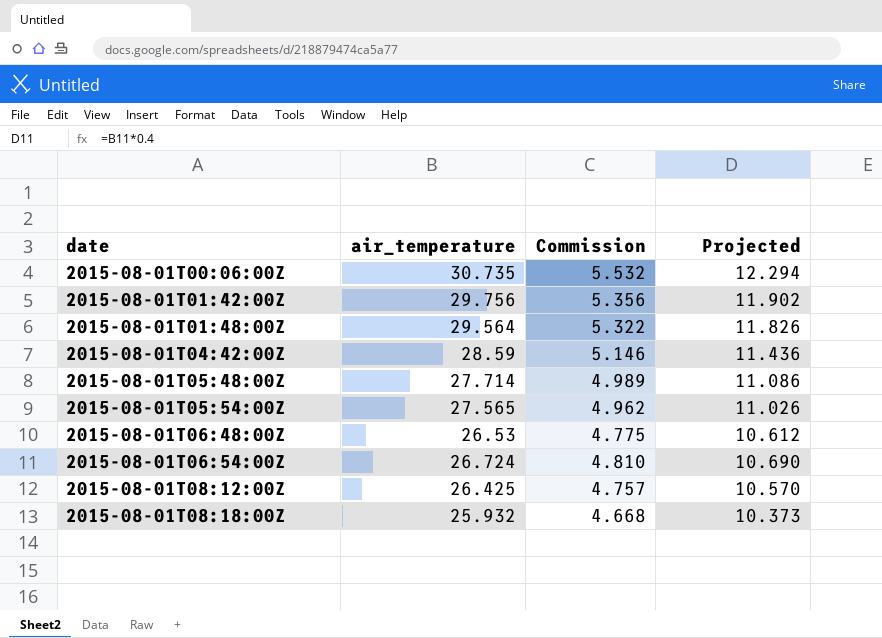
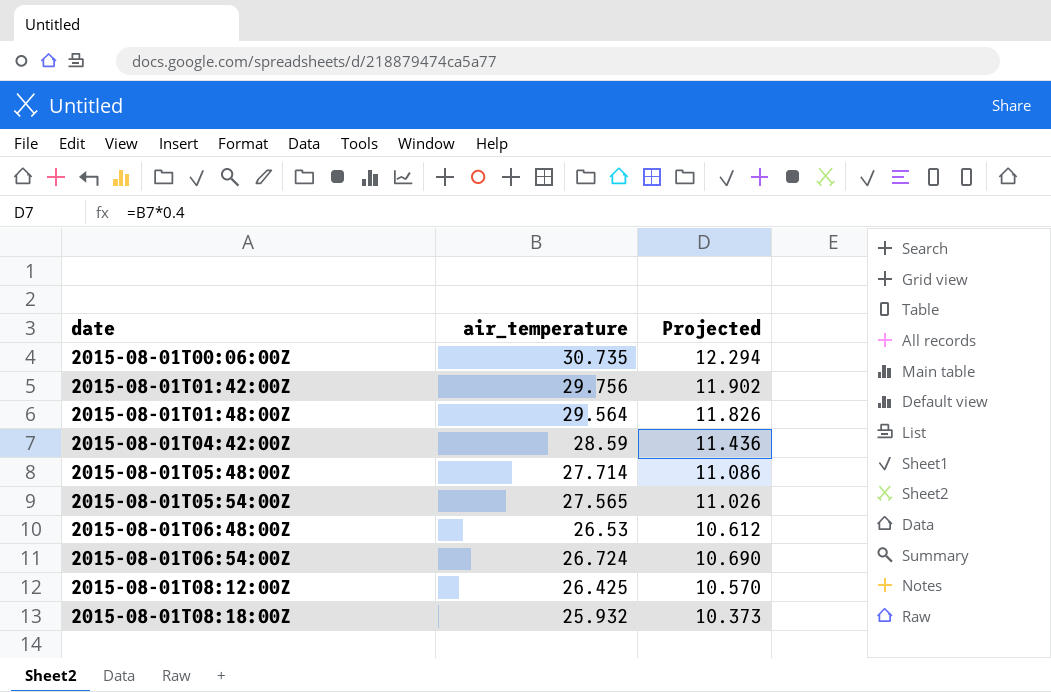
column Commission | formula: [air_temperature] * 0.18 -> none

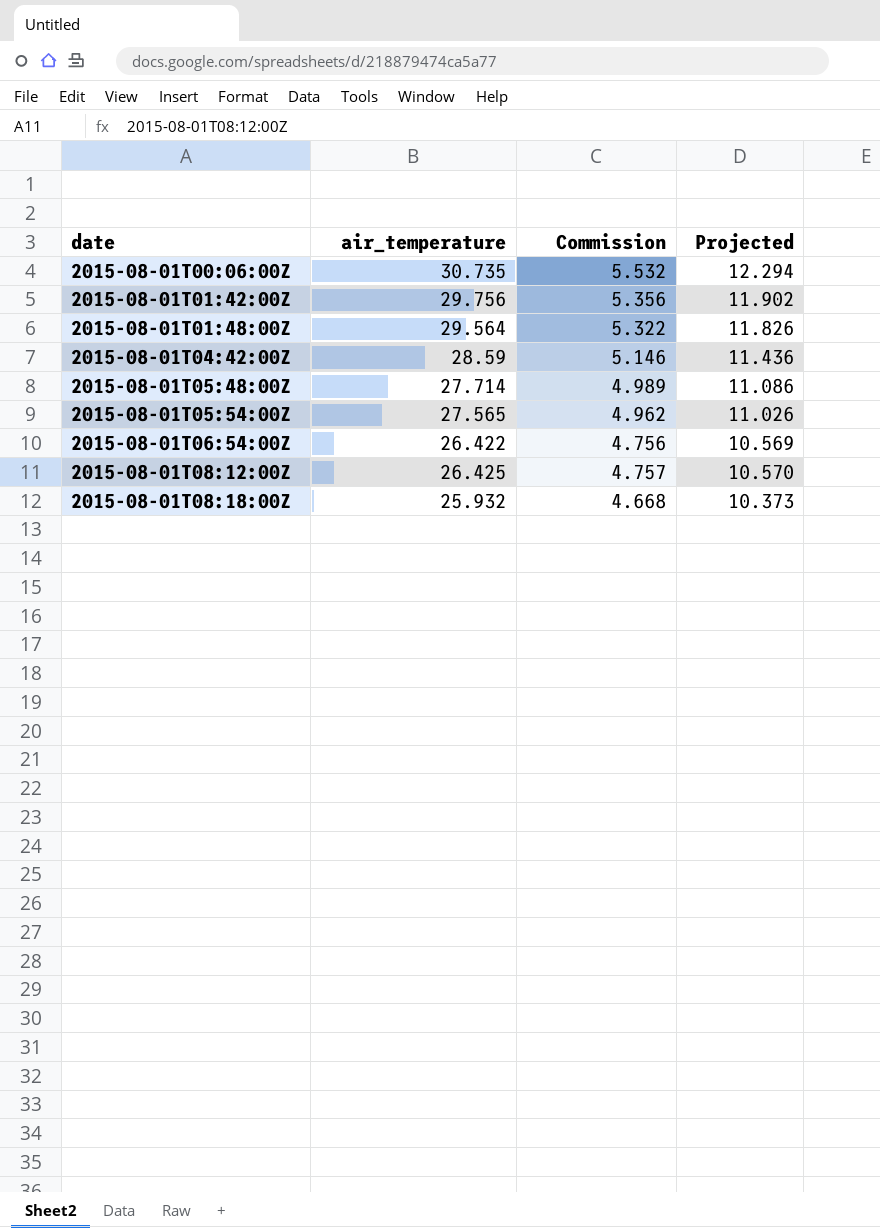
column Commission | formula: none -> [air_temperature] * 0.18
row 2015-08-01T06:48:00Z: 26.53 | 10.612 -> none
2015-08-01T06:54:00Z | air_temperature: 26.724 -> 26.422
2015-08-01T06:54:00Z | Projected: 10.690 -> 10.569

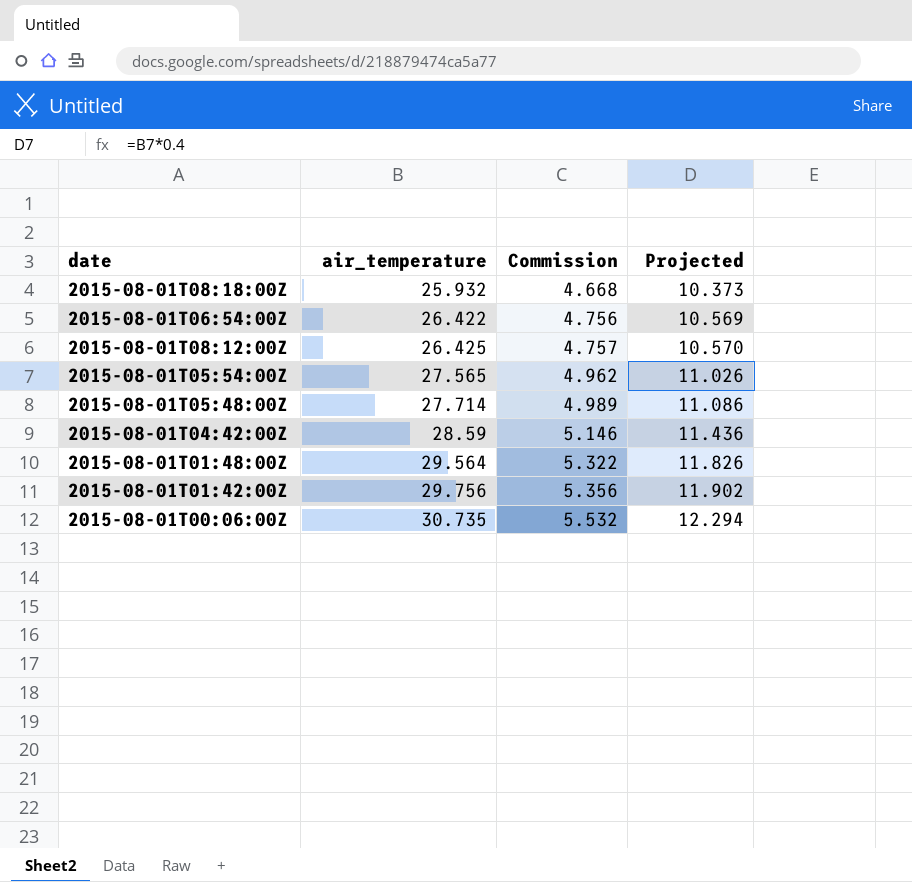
row order: date ascending -> air_temperature ascending

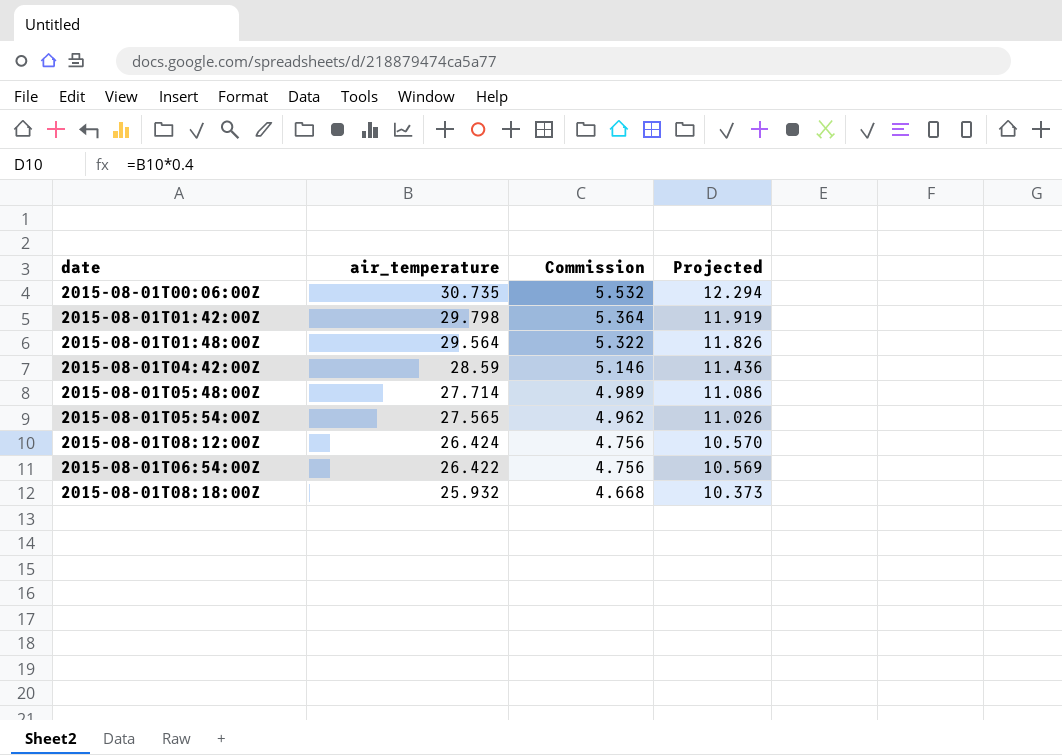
row order: air_temperature ascending -> air_temperature descending
2015-08-01T01:42:00Z | air_temperature: 29.756 -> 29.798
2015-08-01T01:42:00Z | Commission: 5.356 -> 5.364
2015-08-01T01:42:00Z | Projected: 11.902 -> 11.919
2015-08-01T08:12:00Z | air_temperature: 26.425 -> 26.424
2015-08-01T08:12:00Z | Commission: 4.757 -> 4.756

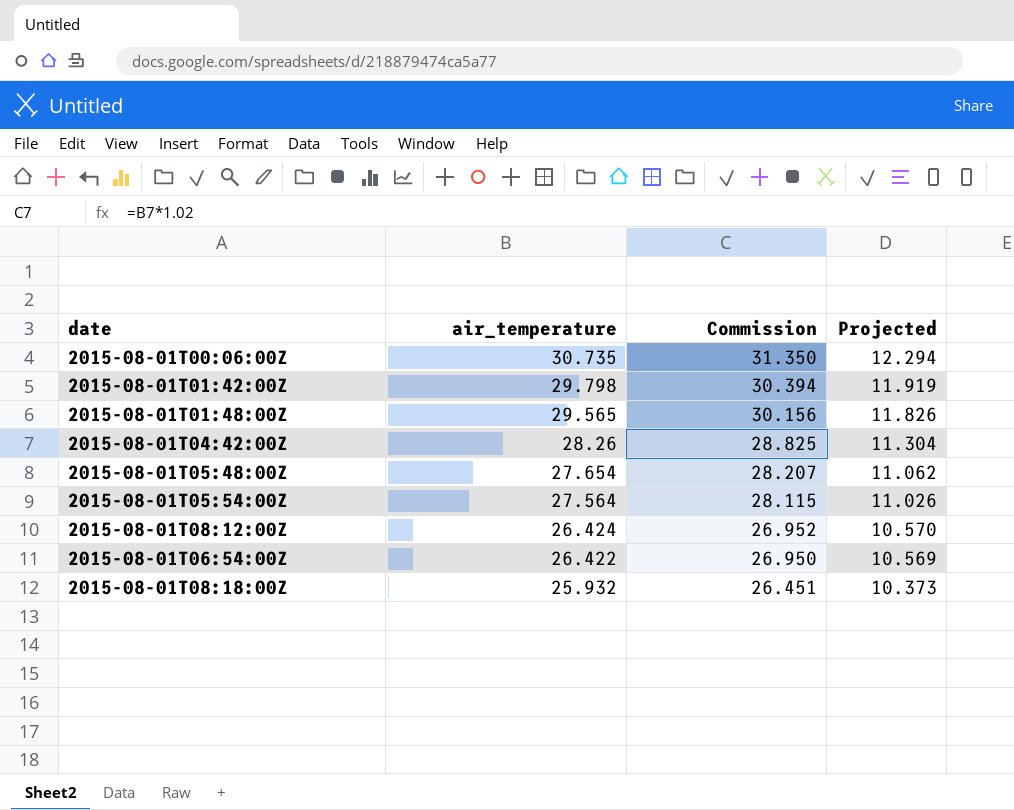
column Commission | formula: [air_temperature] * 0.18 -> [air_temperature] * 1.02
2015-08-01T01:48:00Z | air_temperature: 29.564 -> 29.565
2015-08-01T04:42:00Z | air_temperature: 28.59 -> 28.26
2015-08-01T04:42:00Z | Projected: 11.436 -> 11.304
2015-08-01T05:48:00Z | air_temperature: 27.714 -> 27.654
2015-08-01T05:48:00Z | Projected: 11.086 -> 11.062
2015-08-01T05:54:00Z | air_temperature: 27.565 -> 27.564

